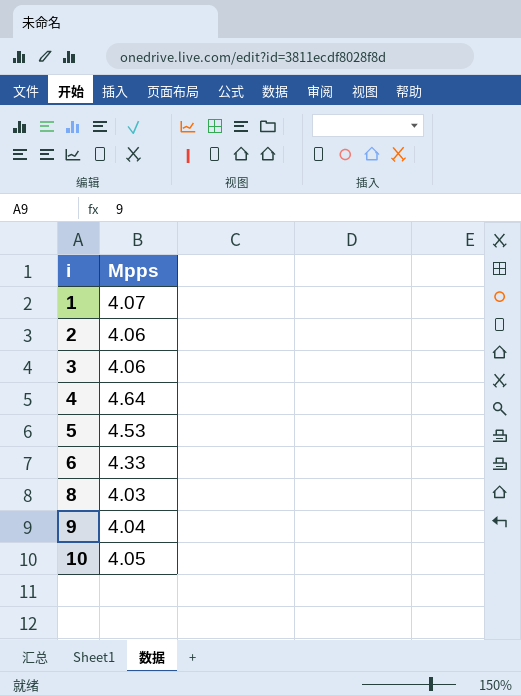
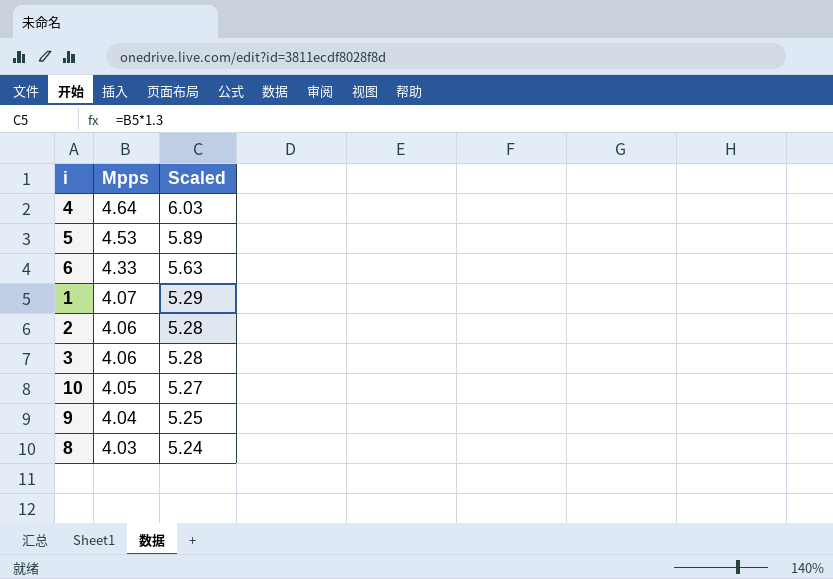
row order: i ascending -> Mpps descending
column Scaled | formula: none -> [Mpps] * 1.3

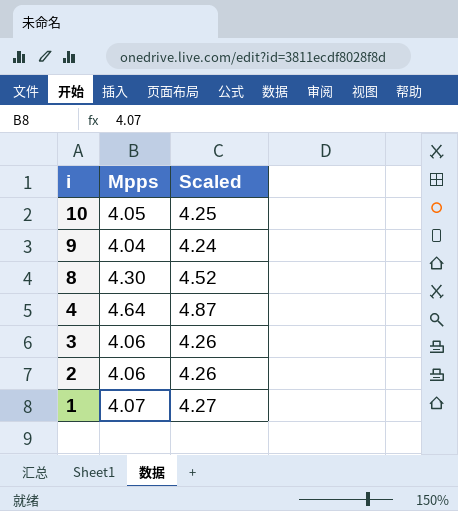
row order: Mpps descending -> i descending
column Scaled | formula: [Mpps] * 1.3 -> [Mpps] * 1.05
row 5: 4.53 | 5.89 -> none
row 6: 4.33 | 5.63 -> none
8 | Mpps: 4.03 -> 4.30

